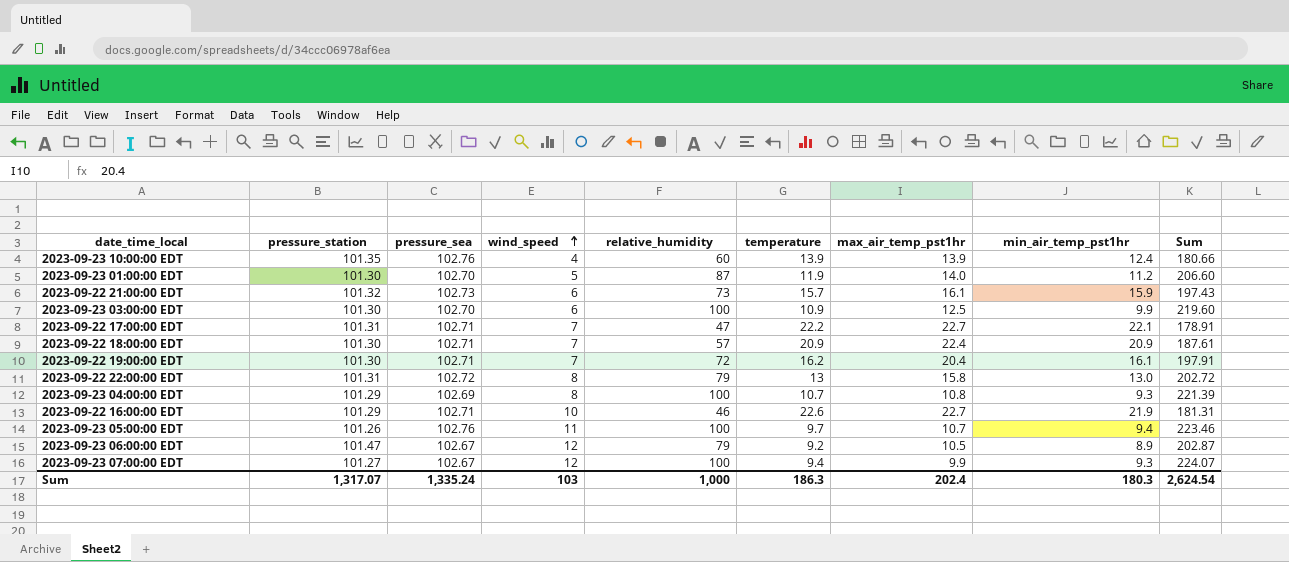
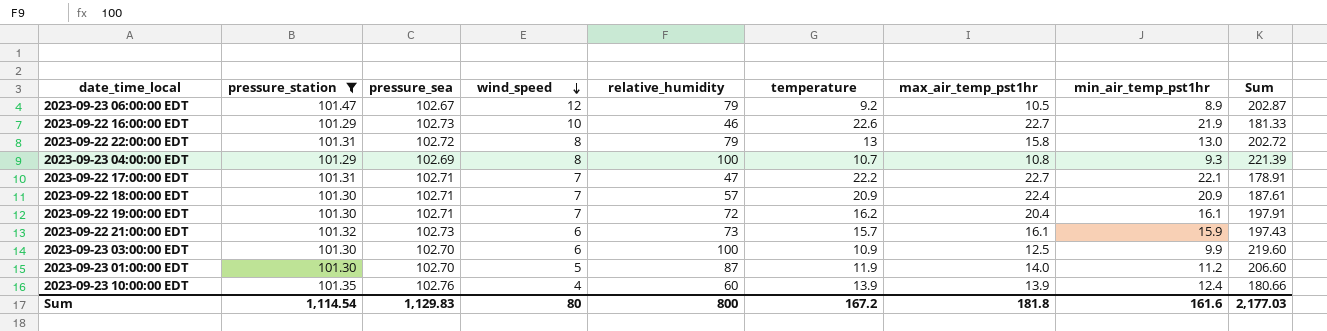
filter: none -> pressure_station >= 101.29
row order: wind_speed ascending -> wind_speed descending
2023-09-22 16:00:00 EDT | pressure_sea: 102.71 -> 102.73
2023-09-22 16:00:00 EDT | Sum: 181.31 -> 181.33
Sum | pressure_station: 1,317.07 -> 1,114.54
Sum | pressure_sea: 1,335.24 -> 1,129.83
Sum | wind_speed: 103 -> 80
Sum | relative_humidity: 1,000 -> 800
Sum | temperature: 186.3 -> 167.2
Sum | max_air_temp_pst1hr: 202.4 -> 181.8
Sum | min_air_temp_pst1hr: 180.3 -> 161.6
Sum | Sum: 2,624.54 -> 2,177.03

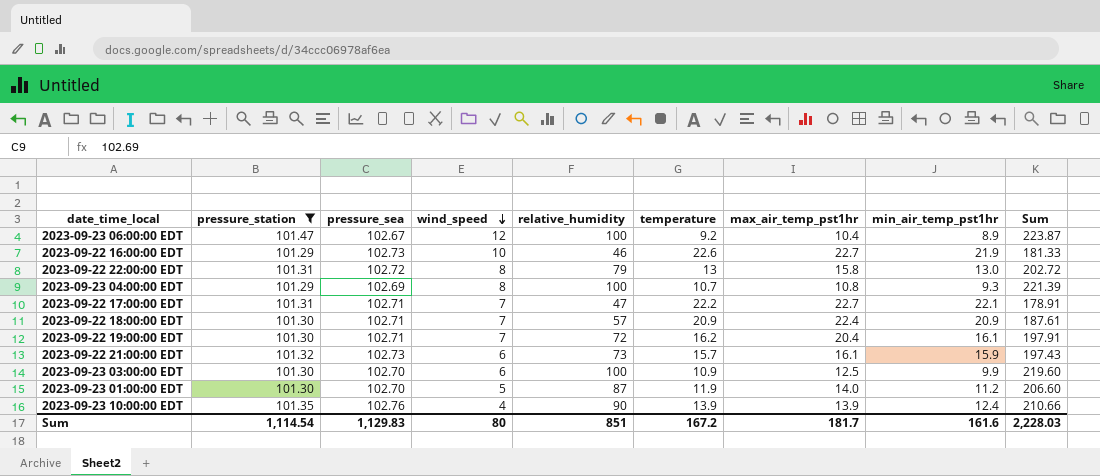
2023-09-23 06:00:00 EDT | relative_humidity: 79 -> 100
2023-09-23 06:00:00 EDT | max_air_temp_pst1hr: 10.5 -> 10.4
2023-09-23 06:00:00 EDT | Sum: 202.87 -> 223.87
2023-09-23 10:00:00 EDT | relative_humidity: 60 -> 90
2023-09-23 10:00:00 EDT | Sum: 180.66 -> 210.66
Sum | relative_humidity: 800 -> 851
Sum | max_air_temp_pst1hr: 181.8 -> 181.7
Sum | Sum: 2,177.03 -> 2,228.03

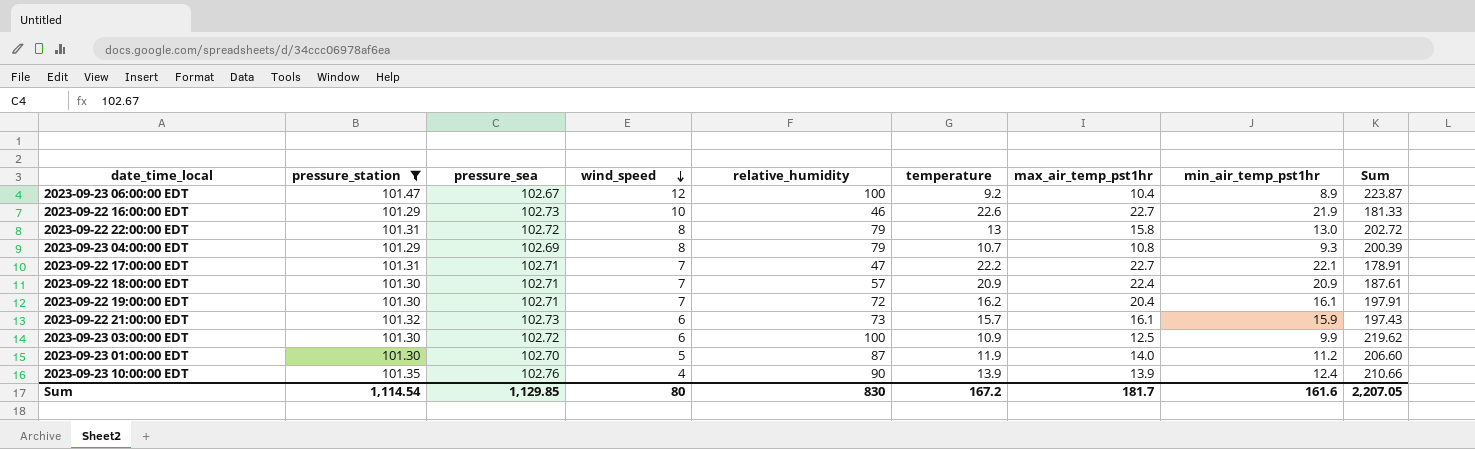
2023-09-23 04:00:00 EDT | relative_humidity: 100 -> 79
2023-09-23 04:00:00 EDT | Sum: 221.39 -> 200.39
2023-09-23 03:00:00 EDT | pressure_sea: 102.70 -> 102.72
2023-09-23 03:00:00 EDT | Sum: 219.60 -> 219.62
Sum | pressure_sea: 1,129.83 -> 1,129.85
Sum | relative_humidity: 851 -> 830
Sum | Sum: 2,228.03 -> 2,207.05

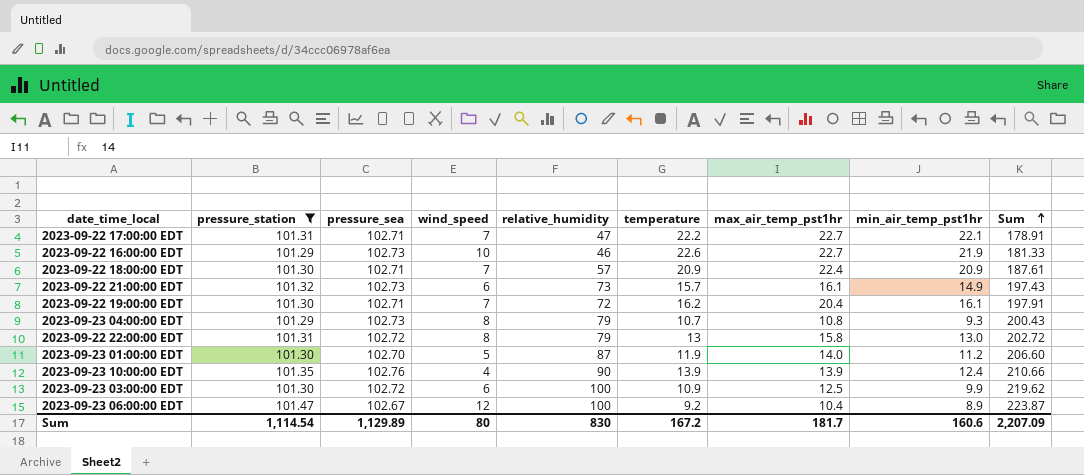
row order: wind_speed descending -> Sum ascending
2023-09-22 21:00:00 EDT | min_air_temp_pst1hr: 15.9 -> 14.9
2023-09-23 04:00:00 EDT | pressure_sea: 102.69 -> 102.73
2023-09-23 04:00:00 EDT | Sum: 200.39 -> 200.43
Sum | pressure_sea: 1,129.85 -> 1,129.89
Sum | min_air_temp_pst1hr: 161.6 -> 160.6
Sum | Sum: 2,207.05 -> 2,207.09

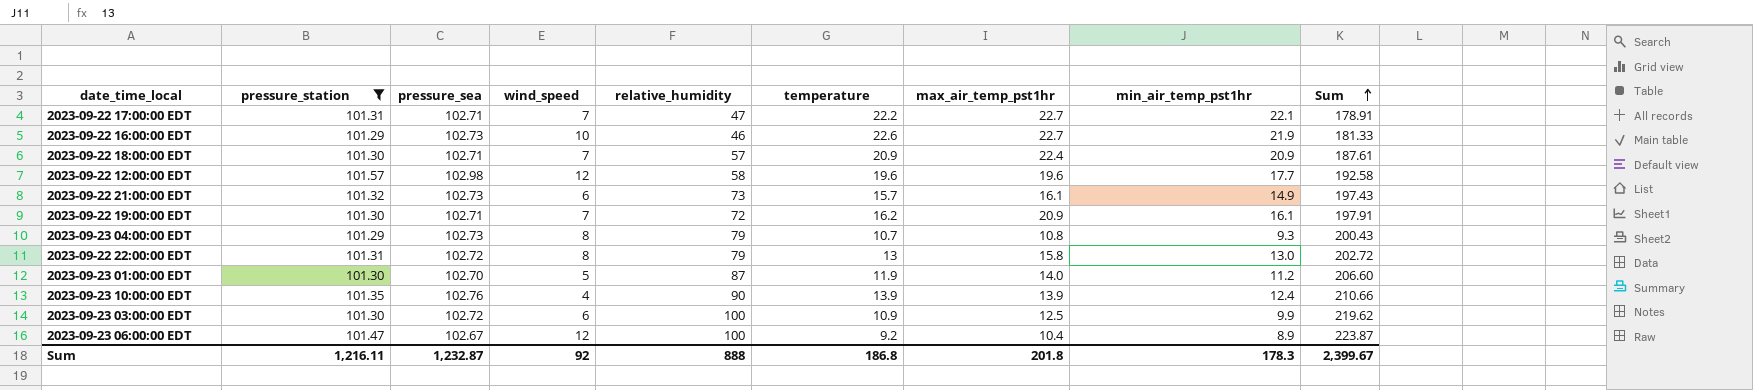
row 2023-09-22 12:00:00 EDT: none -> 101.57 | 102.98 | 12 | 58 | 19.6 | 19.6 | 17.7 | 192.58
2023-09-22 19:00:00 EDT | max_air_temp_pst1hr: 20.4 -> 20.9
Sum | pressure_station: 1,114.54 -> 1,216.11
Sum | pressure_sea: 1,129.89 -> 1,232.87
Sum | wind_speed: 80 -> 92
Sum | relative_humidity: 830 -> 888
Sum | temperature: 167.2 -> 186.8
Sum | max_air_temp_pst1hr: 181.7 -> 201.8
Sum | min_air_temp_pst1hr: 160.6 -> 178.3
Sum | Sum: 2,207.09 -> 2,399.67

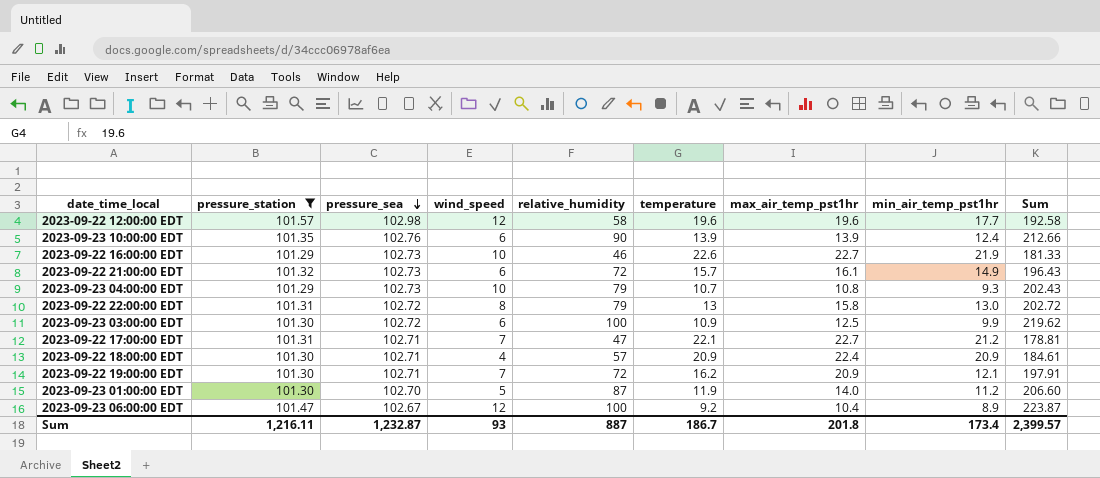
row order: Sum ascending -> pressure_sea descending
2023-09-23 10:00:00 EDT | wind_speed: 4 -> 6
2023-09-23 10:00:00 EDT | Sum: 210.66 -> 212.66
2023-09-22 21:00:00 EDT | relative_humidity: 73 -> 72
2023-09-22 21:00:00 EDT | Sum: 197.43 -> 196.43
2023-09-23 04:00:00 EDT | wind_speed: 8 -> 10
2023-09-23 04:00:00 EDT | Sum: 200.43 -> 202.43
2023-09-22 17:00:00 EDT | temperature: 22.2 -> 22.1
2023-09-22 17:00:00 EDT | min_air_temp_pst1hr: 22.1 -> 21.2
2023-09-22 17:00:00 EDT | Sum: 178.91 -> 178.81
2023-09-22 18:00:00 EDT | wind_speed: 7 -> 4
2023-09-22 18:00:00 EDT | Sum: 187.61 -> 184.61
2023-09-22 19:00:00 EDT | min_air_temp_pst1hr: 16.1 -> 12.1
Sum | wind_speed: 92 -> 93
Sum | relative_humidity: 888 -> 887
Sum | temperature: 186.8 -> 186.7
Sum | min_air_temp_pst1hr: 178.3 -> 173.4
Sum | Sum: 2,399.67 -> 2,399.57

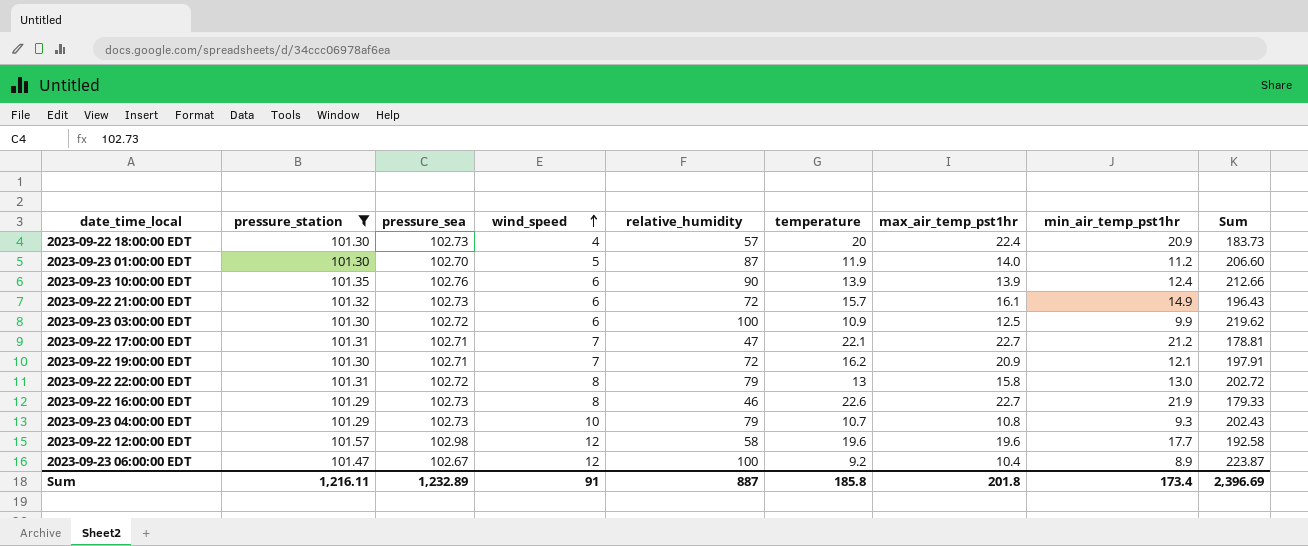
row order: pressure_sea descending -> wind_speed ascending
2023-09-22 18:00:00 EDT | pressure_sea: 102.71 -> 102.73
2023-09-22 18:00:00 EDT | temperature: 20.9 -> 20
2023-09-22 18:00:00 EDT | Sum: 184.61 -> 183.73
2023-09-22 16:00:00 EDT | wind_speed: 10 -> 8
2023-09-22 16:00:00 EDT | Sum: 181.33 -> 179.33
Sum | pressure_sea: 1,232.87 -> 1,232.89
Sum | wind_speed: 93 -> 91
Sum | temperature: 186.7 -> 185.8
Sum | Sum: 2,399.57 -> 2,396.69

